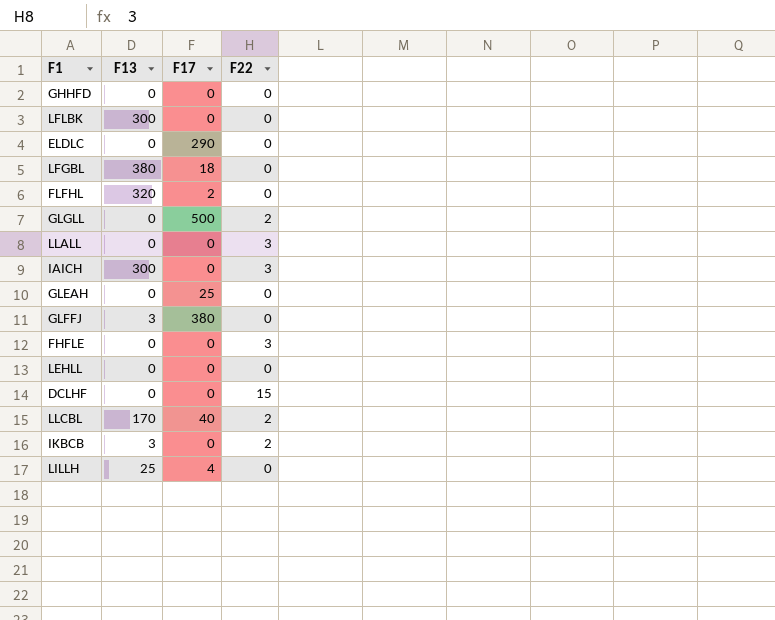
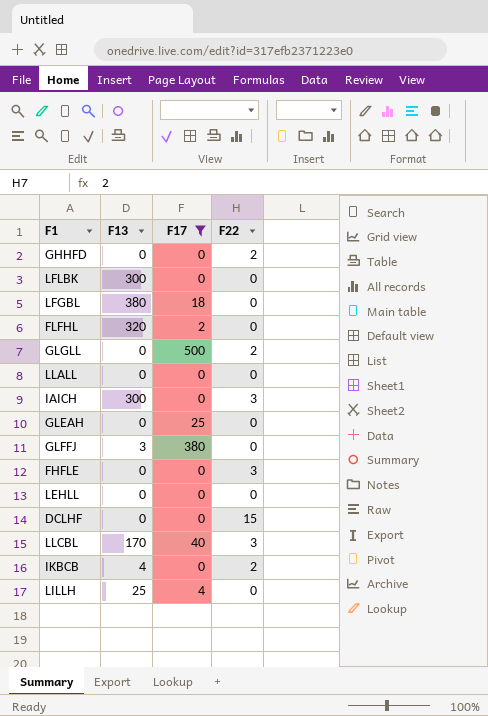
filter: none -> F17 != 290
GHHFD | F22: 0 -> 2
LLALL | F22: 3 -> 0
LLCBL | F22: 2 -> 3
IKBCB | F13: 3 -> 4

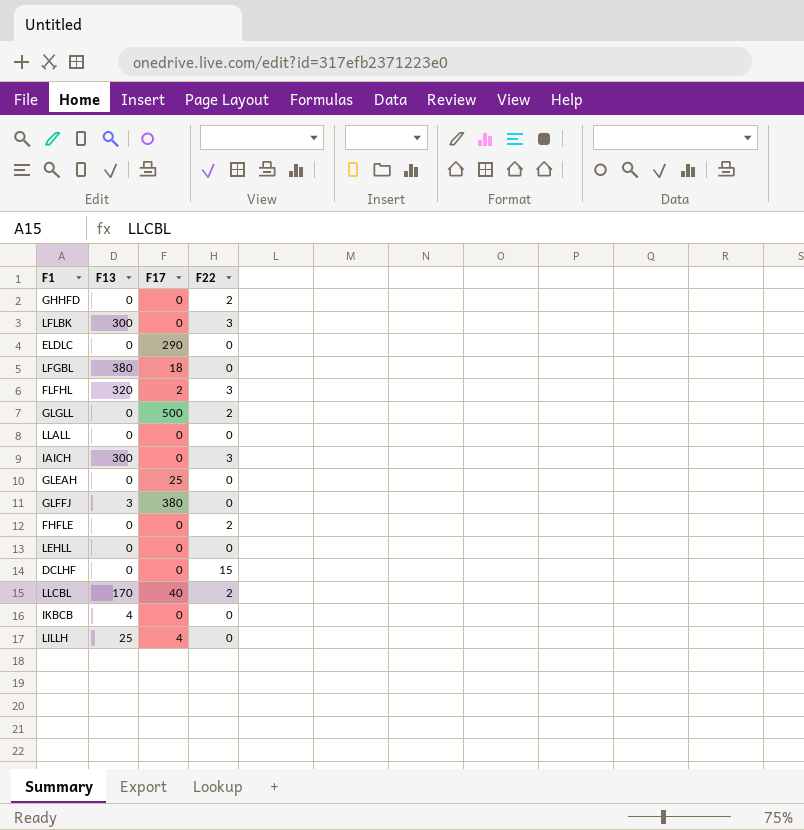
filter: F17 != 290 -> none
LFLBK | F22: 0 -> 3
FLFHL | F22: 0 -> 3
FHFLE | F22: 3 -> 2
LLCBL | F22: 3 -> 2
IKBCB | F22: 2 -> 0

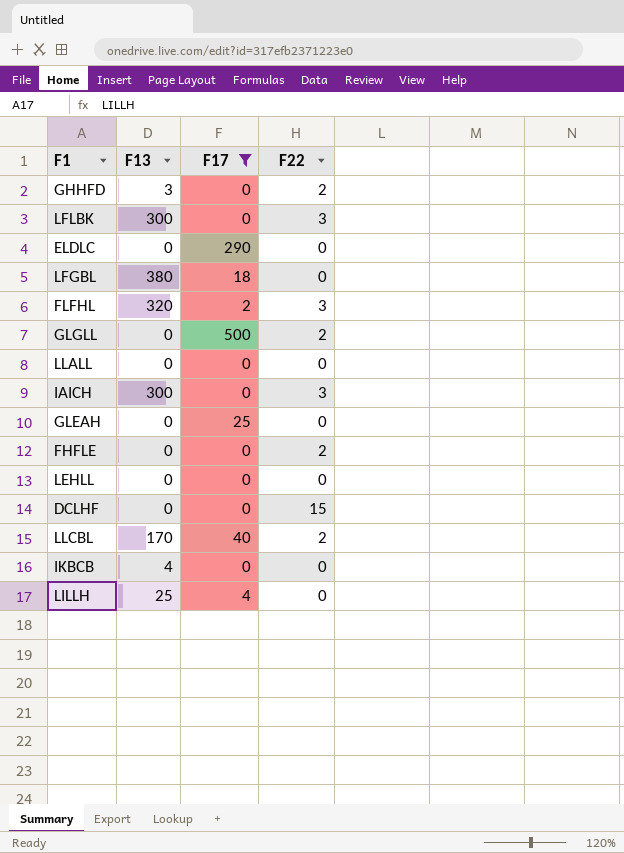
filter: none -> F17 != 380
GHHFD | F13: 0 -> 3

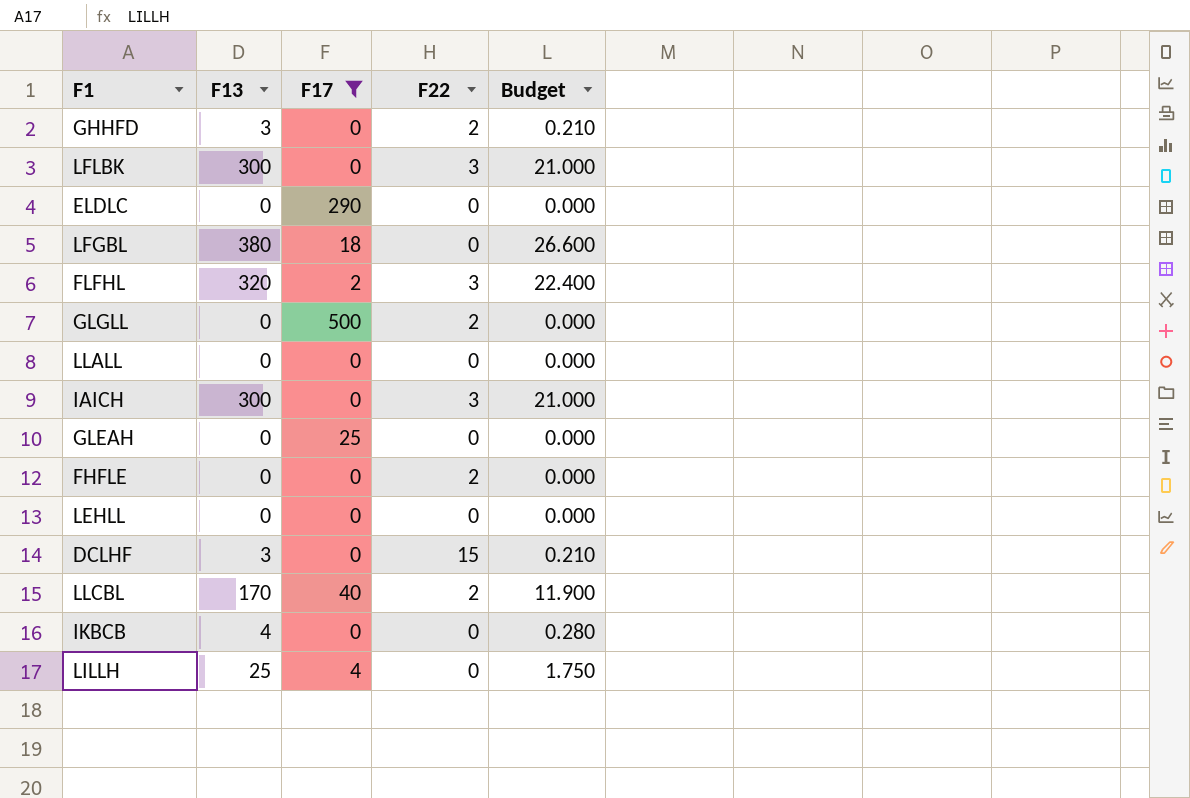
column Budget | formula: none -> [F13] * 0.07
DCLHF | F13: 0 -> 3

